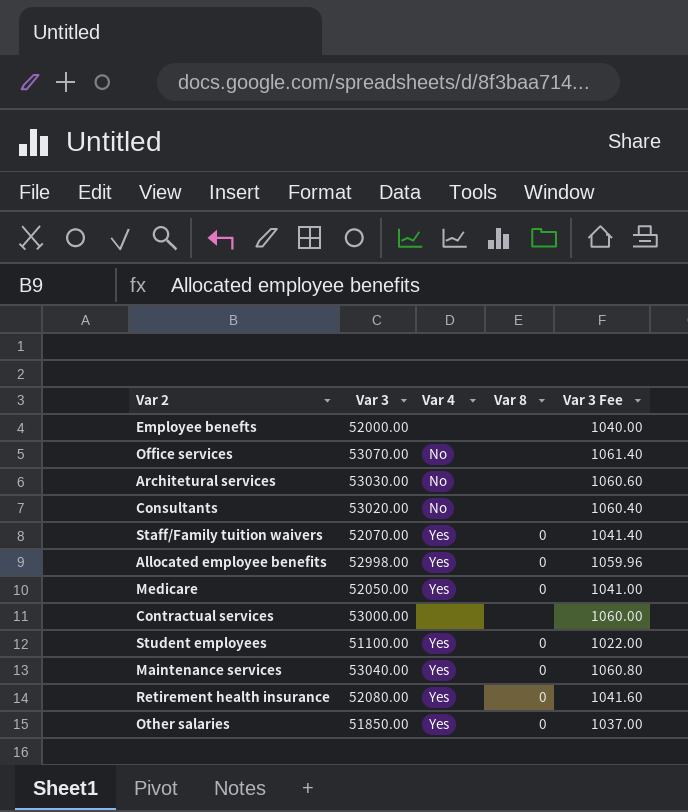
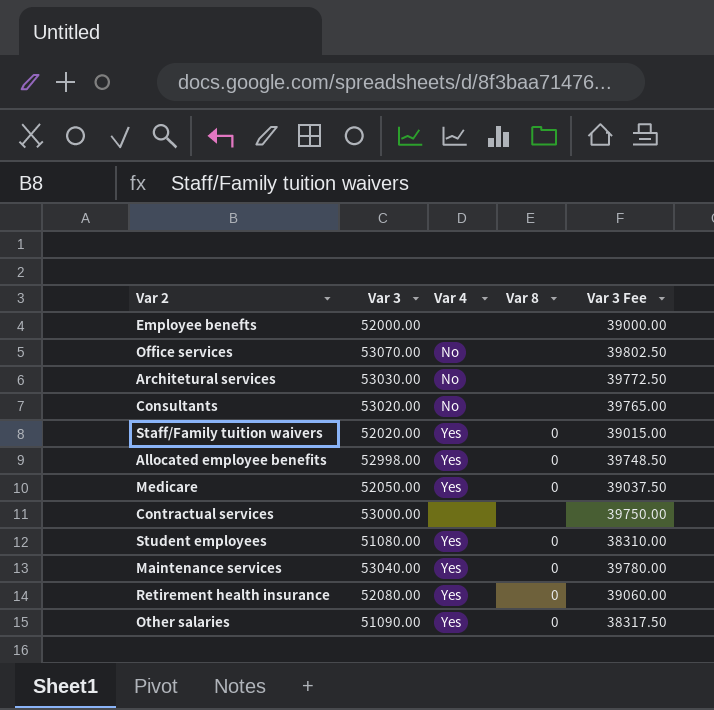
column Var 3 Fee | formula: [Var 3] * 0.02 -> [Var 3] * 0.75
Staff/Family tuition waivers | Var 3: 52070.00 -> 52020.00
Student employees | Var 3: 51100.00 -> 51080.00
Other salaries | Var 3: 51850.00 -> 51090.00

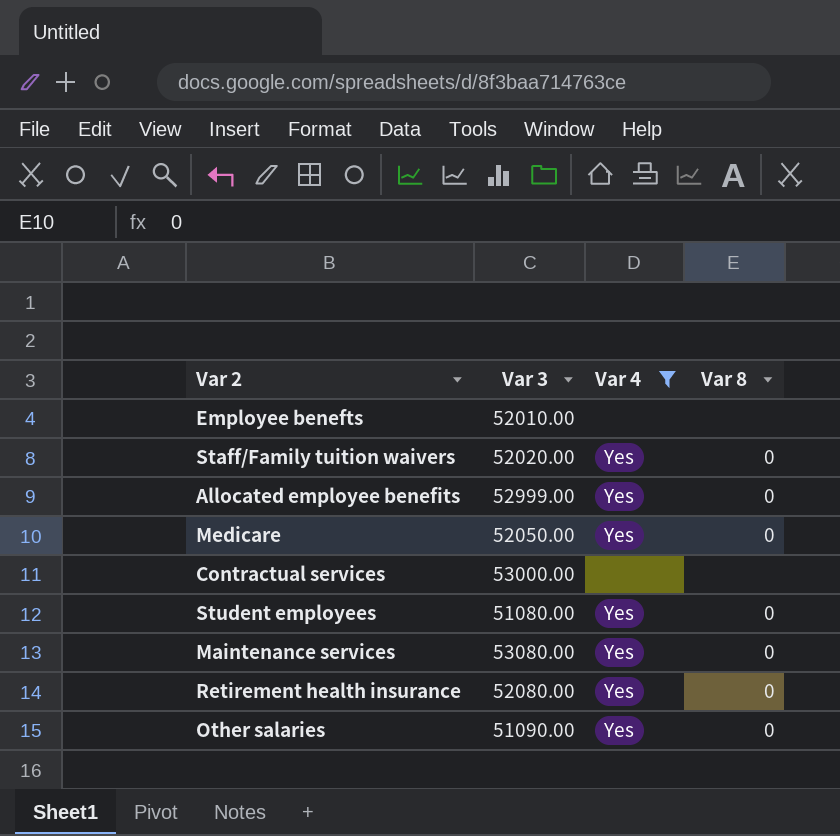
filter: none -> Var 4 != No
column Var 3 Fee | formula: [Var 3] * 0.75 -> none
Employee benefts | Var 3: 52000.00 -> 52010.00
Allocated employee benefits | Var 3: 52998.00 -> 52999.00
Maintenance services | Var 3: 53040.00 -> 53080.00

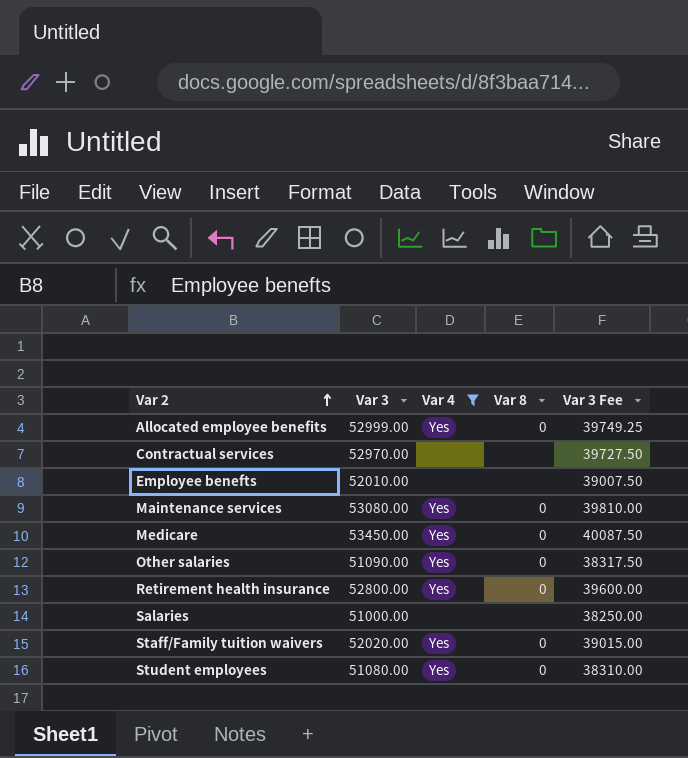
row order: none -> Var 2 ascending
column Var 3 Fee | formula: none -> [Var 3] * 0.75
Contractual services | Var 3: 53000.00 -> 52970.00
Medicare | Var 3: 52050.00 -> 53450.00
Retirement health insurance | Var 3: 52080.00 -> 52800.00
row Salaries: none -> 51000.00 | none | none | 38250.00

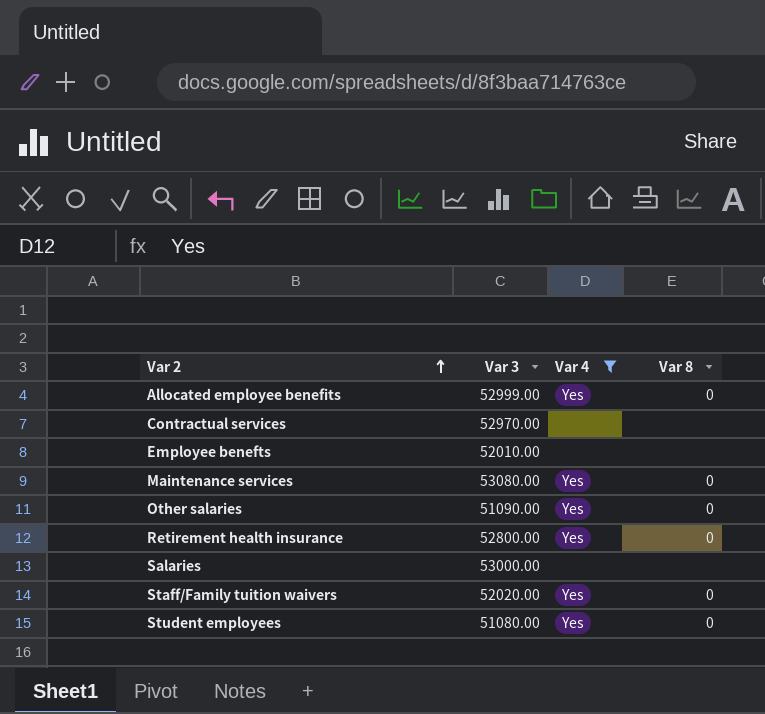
column Var 3 Fee | formula: [Var 3] * 0.75 -> none
row Medicare: 53450.00 | Yes | 0 | 40087.50 -> none
Salaries | Var 3: 51000.00 -> 53000.00

